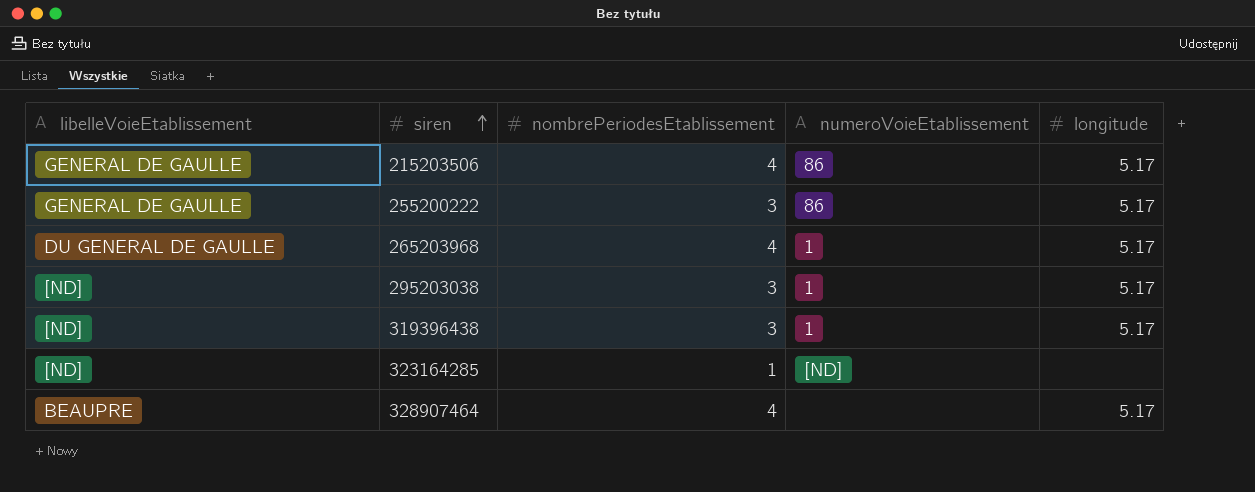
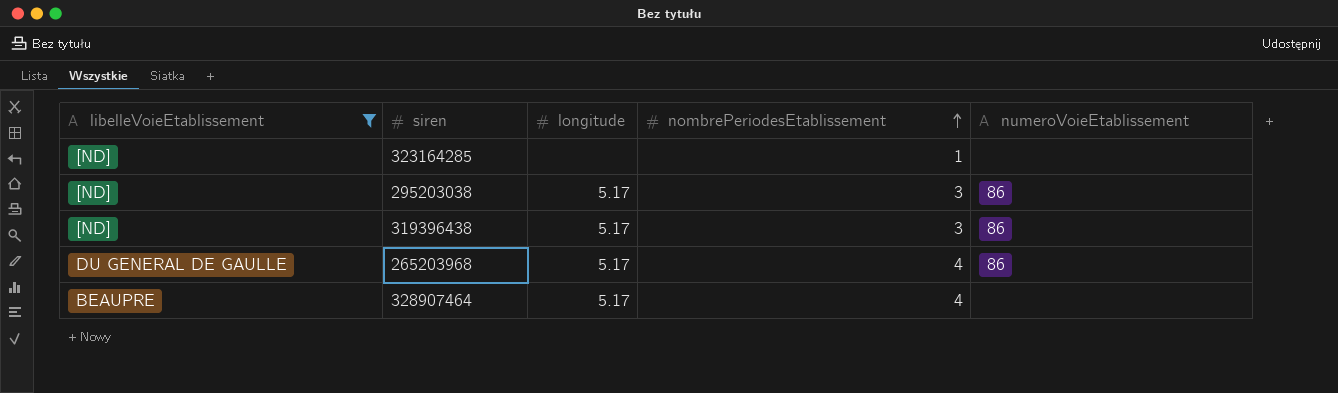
filter: none -> libelleVoieEtablissement != GENERAL DE GAULLE
row order: siren ascending -> nombrePeriodesEtablissement ascending
column longitude | position: 5 -> 3
323164285 | numeroVoieEtablissement: [ND] -> none
295203038 | numeroVoieEtablissement: 1 -> 86
319396438 | numeroVoieEtablissement: 1 -> 86
265203968 | numeroVoieEtablissement: 1 -> 86

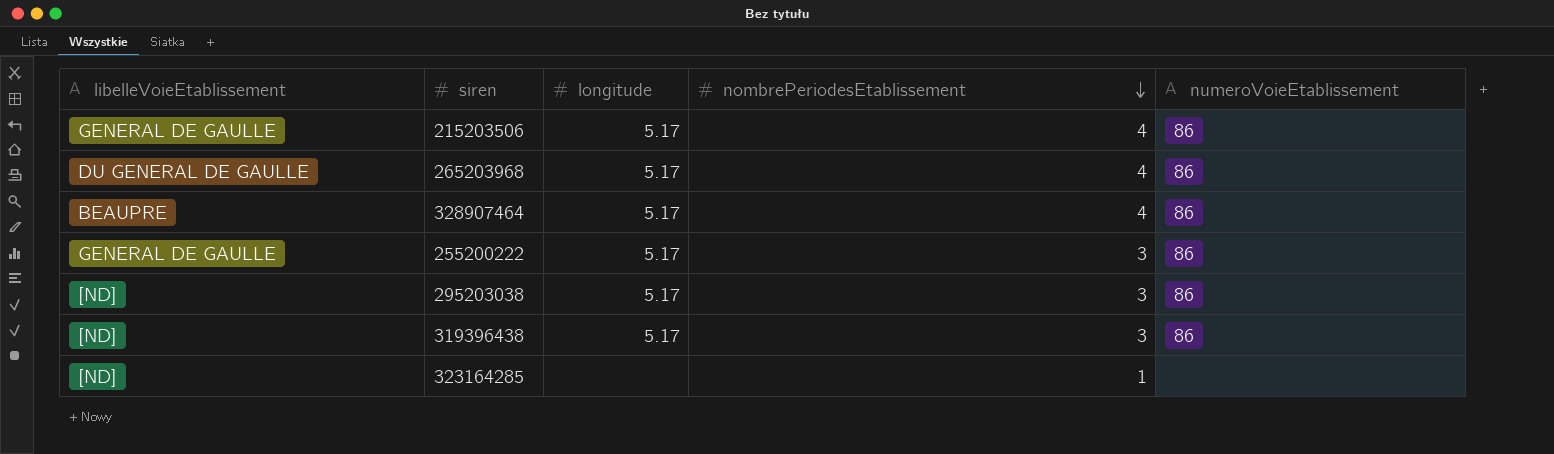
filter: libelleVoieEtablissement != GENERAL DE GAULLE -> none
row order: nombrePeriodesEtablissement ascending -> nombrePeriodesEtablissement descending
328907464 | numeroVoieEtablissement: none -> 86

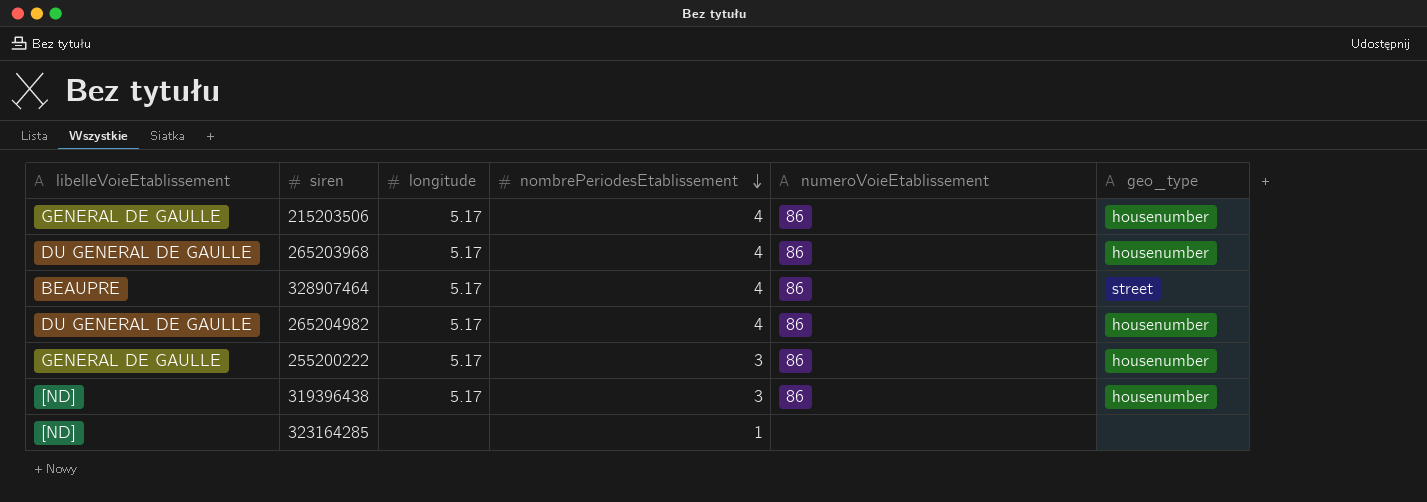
column geo_type | position: none -> 6
row 295203038: [ND] | 5.17 | 3 | 86 -> none
row 265204982: none -> DU GENERAL DE GAULLE | 5.17 | 4 | 86 | housenumber

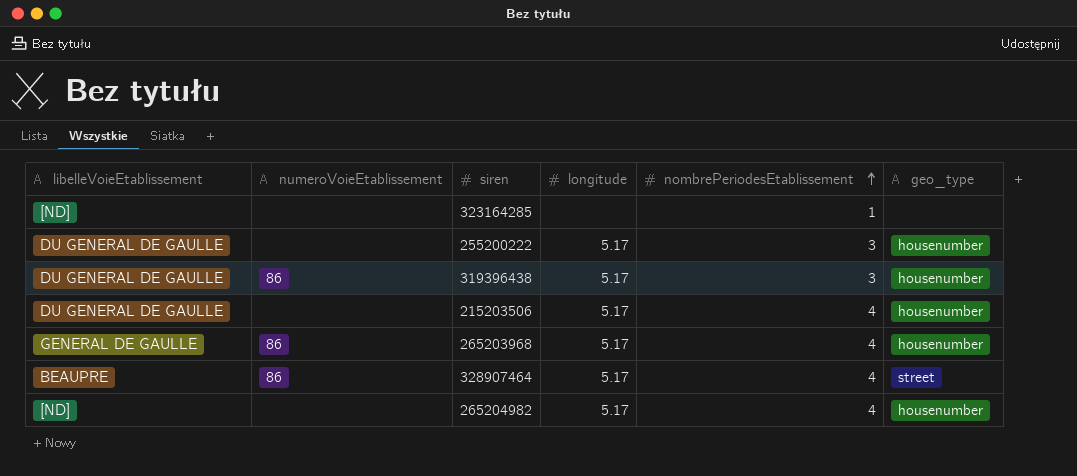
row order: nombrePeriodesEtablissement descending -> nombrePeriodesEtablissement ascending
column numeroVoieEtablissement | position: 5 -> 2
255200222 | libelleVoieEtablissement: GENERAL DE GAULLE -> DU GENERAL DE GAULLE
255200222 | numeroVoieEtablissement: 86 -> none
319396438 | libelleVoieEtablissement: [ND] -> DU GENERAL DE GAULLE
215203506 | libelleVoieEtablissement: GENERAL DE GAULLE -> DU GENERAL DE GAULLE
215203506 | numeroVoieEtablissement: 86 -> none
265203968 | libelleVoieEtablissement: DU GENERAL DE GAULLE -> GENERAL DE GAULLE
265204982 | libelleVoieEtablissement: DU GENERAL DE GAULLE -> [ND]
265204982 | numeroVoieEtablissement: 86 -> none

